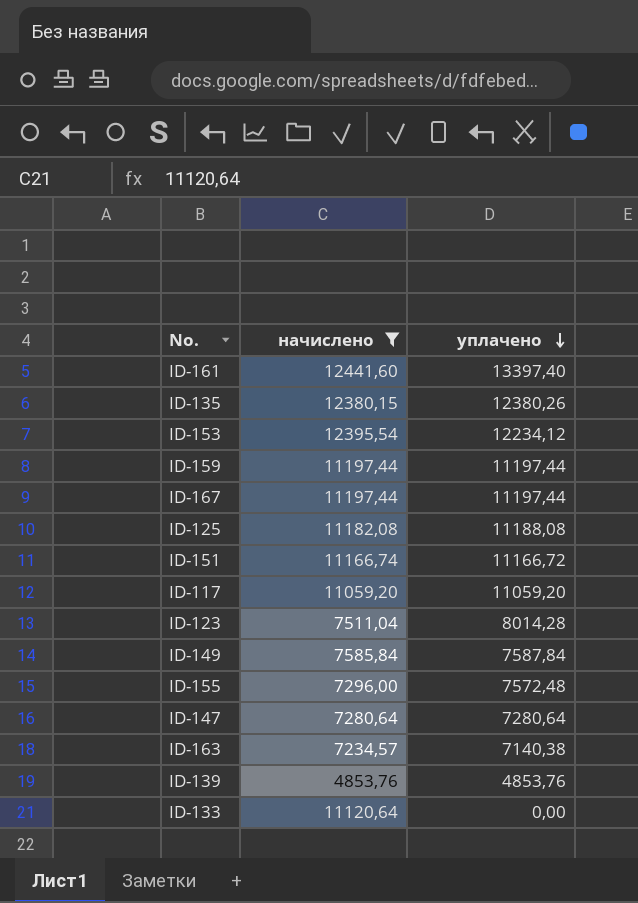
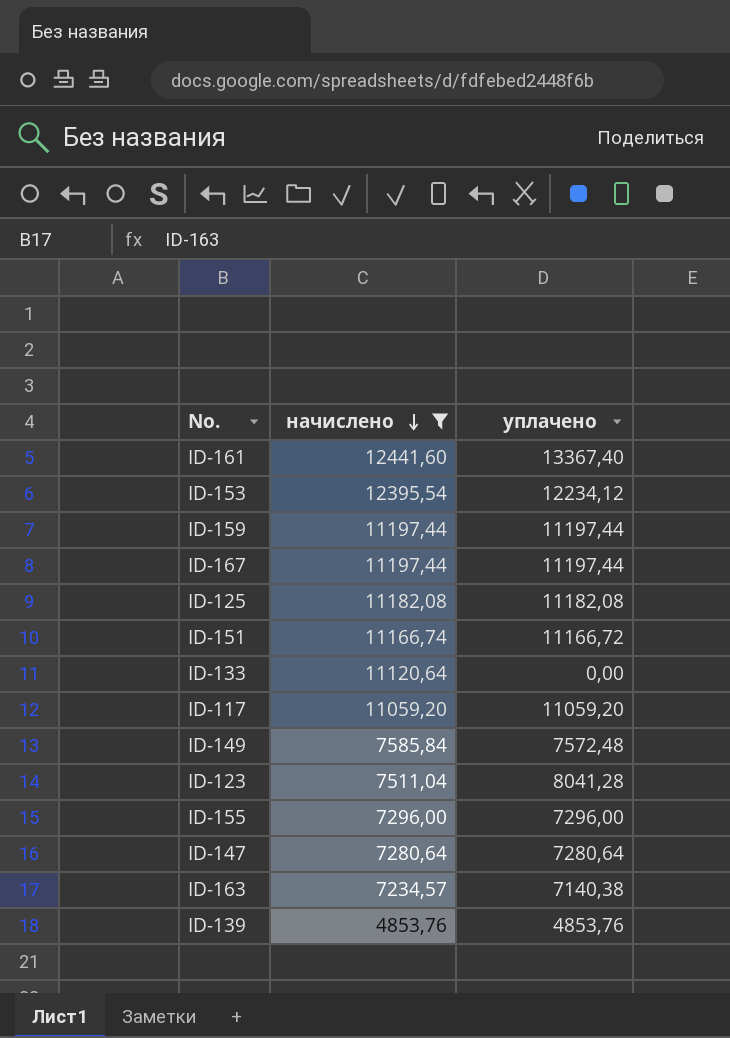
row order: уплачено descending -> начислено descending
row ID-135: 12380,15 | 12380,26 -> none
ID-161 | уплачено: 13397,40 -> 13367,40
ID-125 | уплачено: 11188,08 -> 11182,08
ID-149 | уплачено: 7587,84 -> 7572,48
ID-123 | уплачено: 8014,28 -> 8041,28
ID-155 | уплачено: 7572,48 -> 7296,00

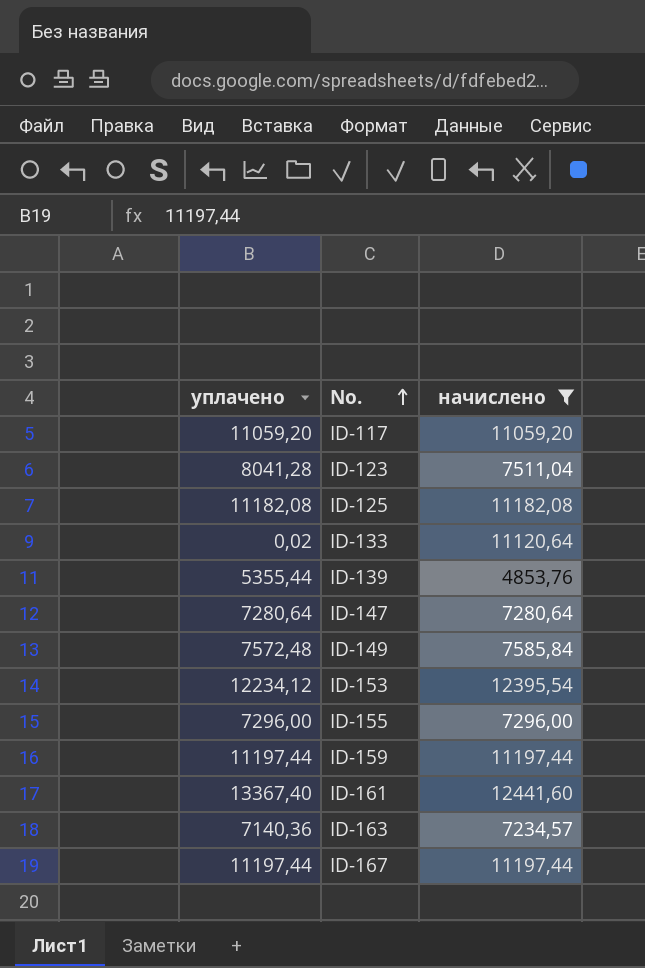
row order: начислено descending -> No. ascending
column уплачено | position: 3 -> 1
row ID-151: 11166,74 | 11166,72 -> none
ID-133 | уплачено: 0,00 -> 0,02
ID-139 | уплачено: 4853,76 -> 5355,44
ID-163 | уплачено: 7140,38 -> 7140,36

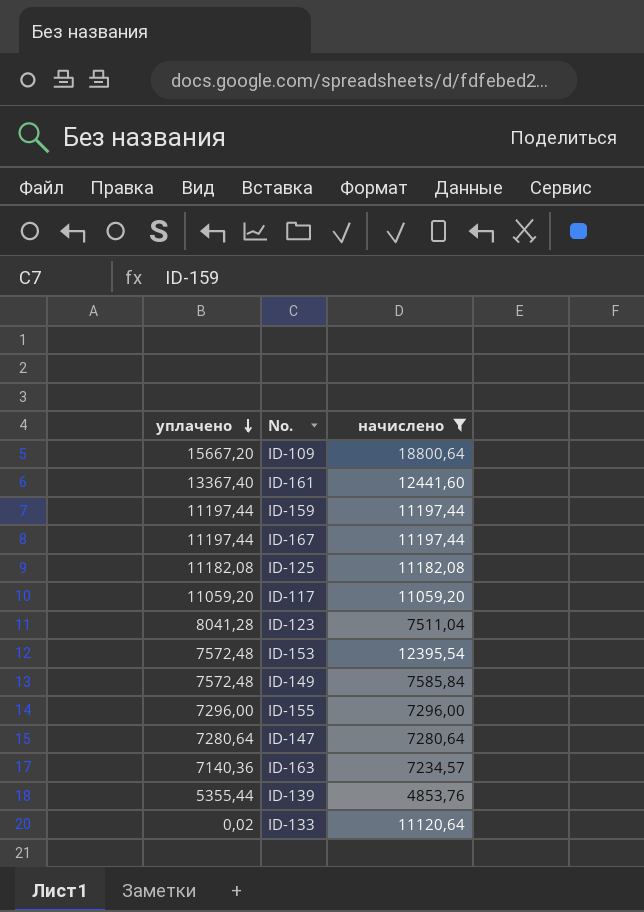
row order: No. ascending -> уплачено descending
row ID-109: none -> 15667,20 | 18800,64
ID-153 | уплачено: 12234,12 -> 7572,48

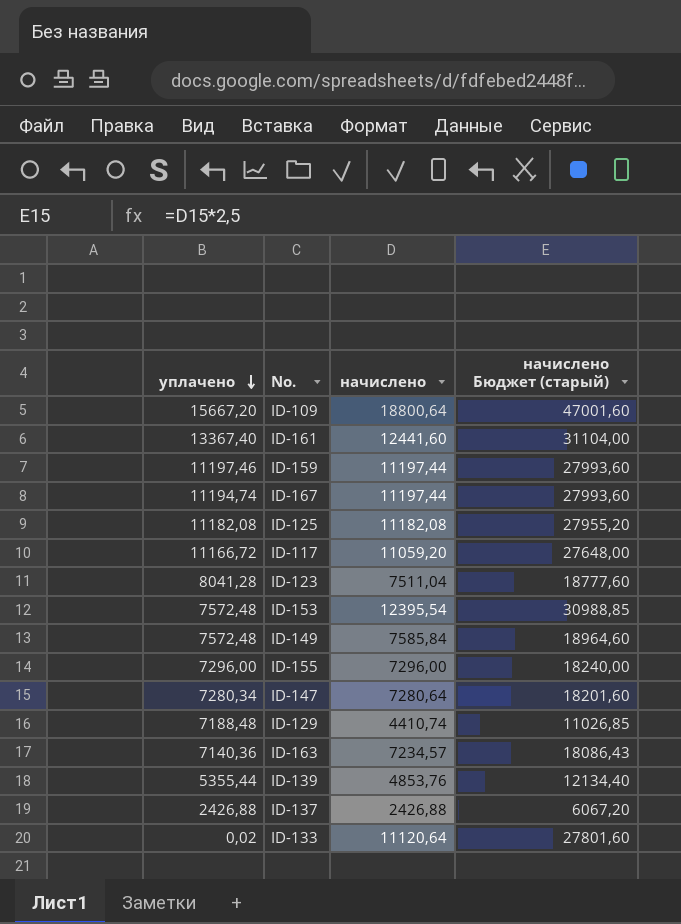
filter: начислено >= 4853,76 -> none
column начислено Бюджет (старый) | formula: none -> [начислено] * 2,5
ID-159 | уплачено: 11197,44 -> 11197,46
ID-167 | уплачено: 11197,44 -> 11194,74
ID-117 | уплачено: 11059,20 -> 11166,72
ID-147 | уплачено: 7280,64 -> 7280,34

